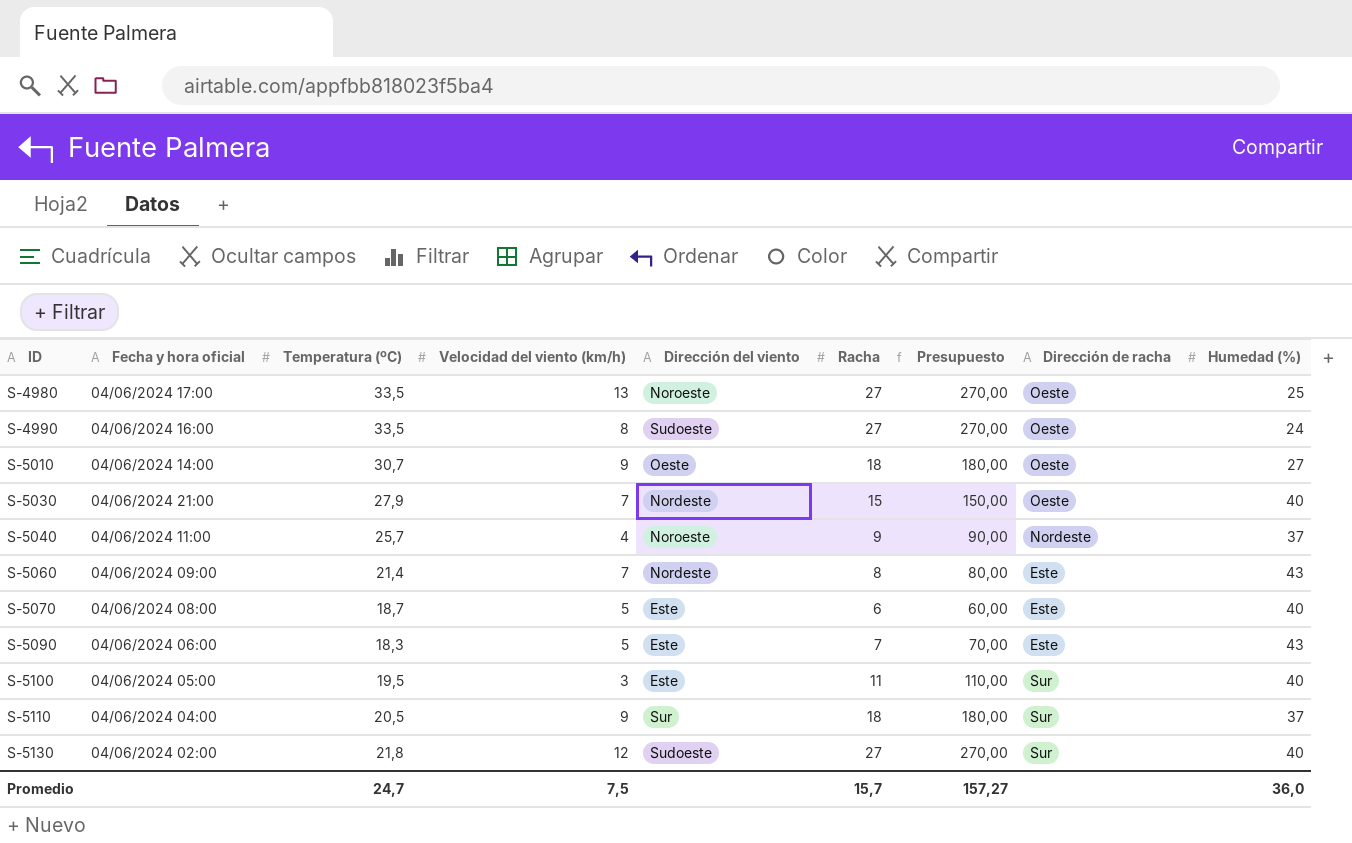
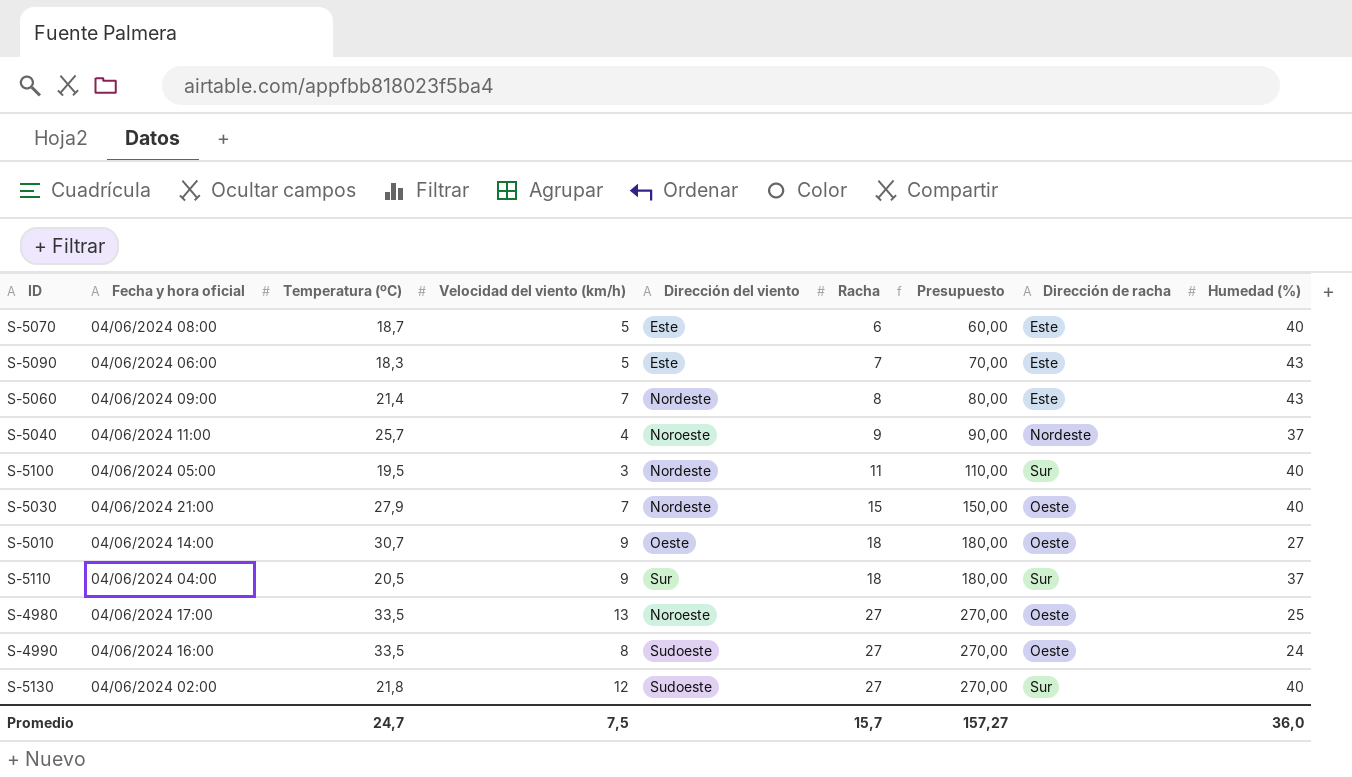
row order: ID ascending -> Racha ascending
S-5100 | Dirección del viento: Este -> Nordeste

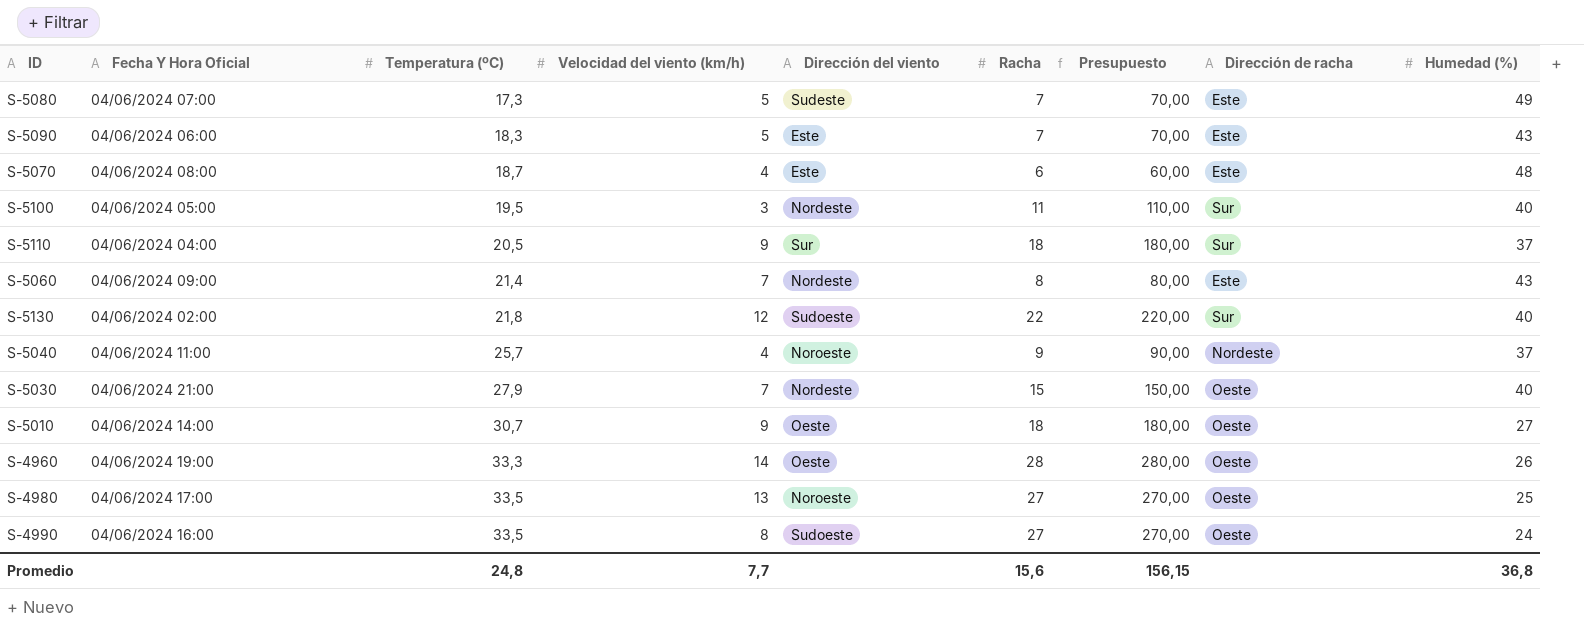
row order: Racha ascending -> Temperatura (ºC) ascending
column name: Fecha y hora oficial -> Fecha Y Hora Oficial
row S-5080: none -> 04/06/2024 07:00 | 17,3 | 5 | Sudeste | 7 | 70,00 | Este | 49
S-5070 | Velocidad del viento (km/h): 5 -> 4
S-5070 | Humedad (%): 40 -> 48
S-5130 | Racha: 27 -> 22
S-5130 | Presupuesto: 270,00 -> 220,00
row S-4960: none -> 04/06/2024 19:00 | 33,3 | 14 | Oeste | 28 | 280,00 | Oeste | 26
Promedio | Temperatura (ºC): 24,7 -> 24,8
Promedio | Velocidad del viento (km/h): 7,5 -> 7,7
Promedio | Racha: 15,7 -> 15,6
Promedio | Presupuesto: 157,27 -> 156,15
Promedio | Humedad (%): 36,0 -> 36,8

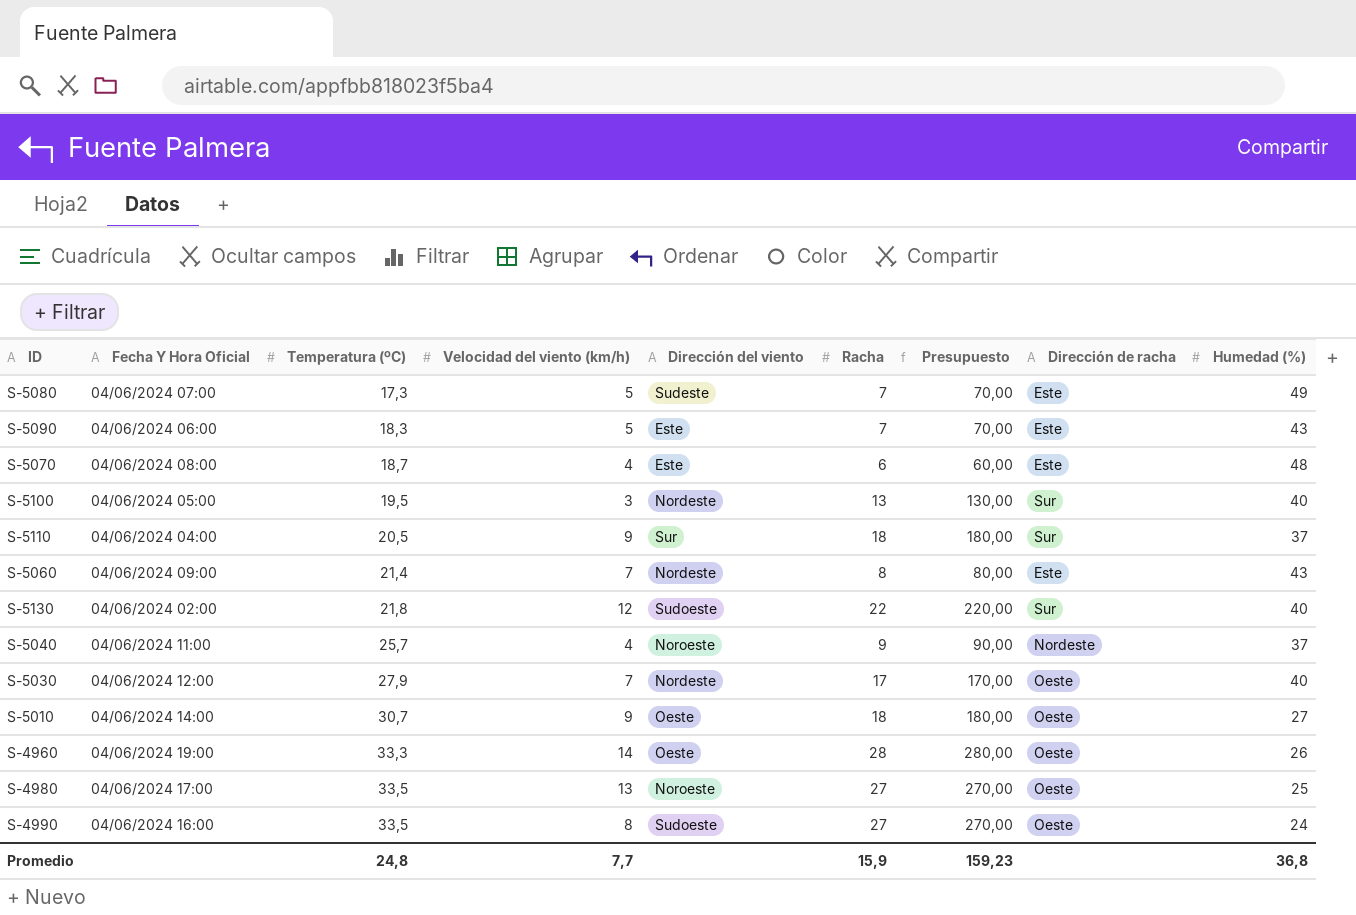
S-5100 | Racha: 11 -> 13
S-5100 | Presupuesto: 110,00 -> 130,00
S-5030 | Fecha Y Hora Oficial: 04/06/2024 21:00 -> 04/06/2024 12:00
S-5030 | Racha: 15 -> 17
S-5030 | Presupuesto: 150,00 -> 170,00
Promedio | Racha: 15,6 -> 15,9
Promedio | Presupuesto: 156,15 -> 159,23

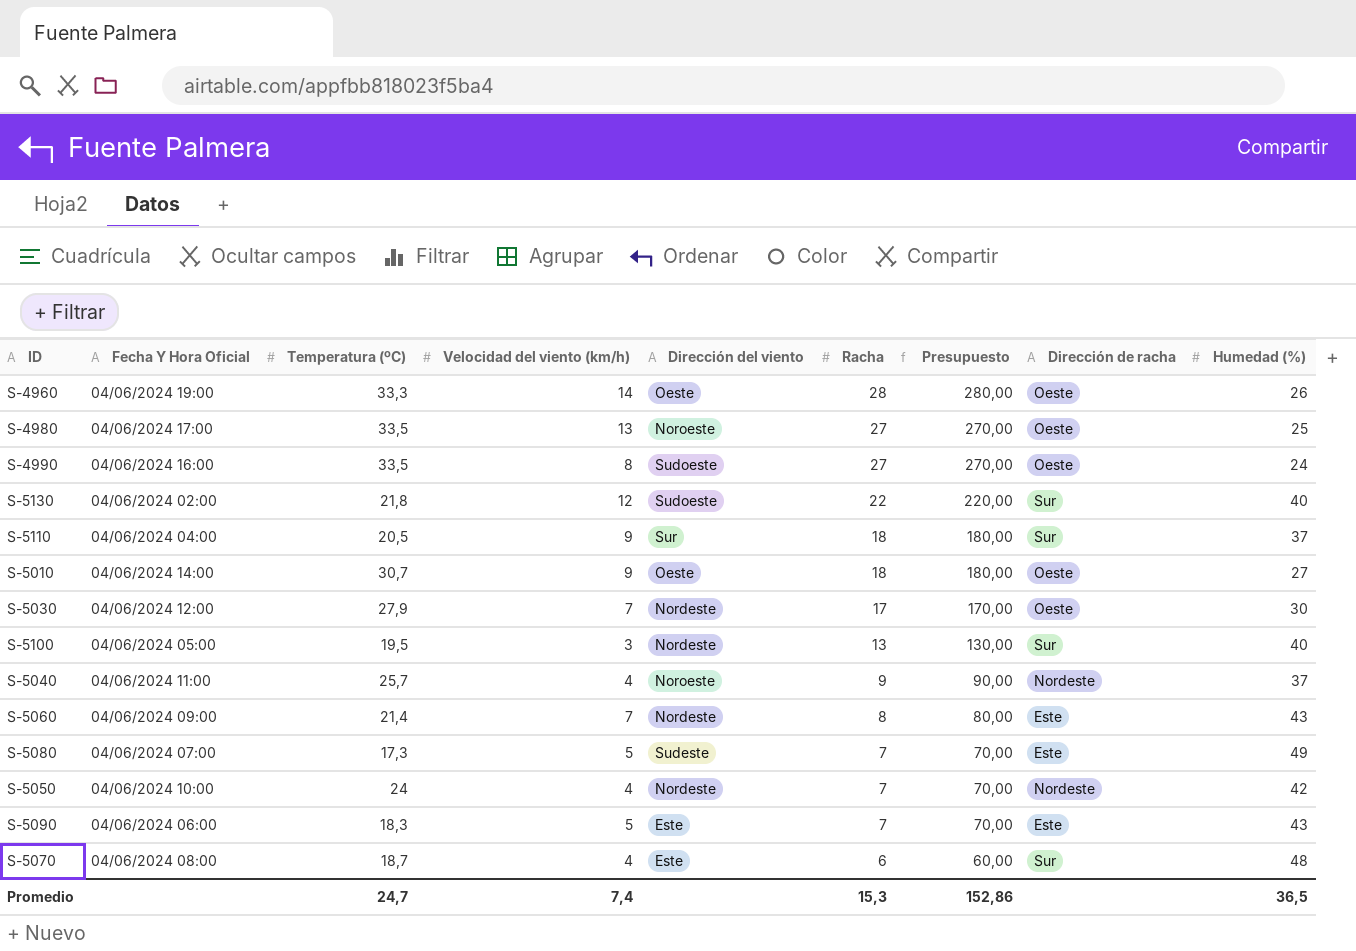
row order: Temperatura (ºC) ascending -> Racha descending
S-5030 | Humedad (%): 40 -> 30
row S-5050: none -> 04/06/2024 10:00 | 24 | 4 | Nordeste | 7 | 70,00 | Nordeste | 42
S-5070 | Dirección de racha: Este -> Sur
Promedio | Temperatura (ºC): 24,8 -> 24,7
Promedio | Velocidad del viento (km/h): 7,7 -> 7,4
Promedio | Racha: 15,9 -> 15,3
Promedio | Presupuesto: 159,23 -> 152,86
Promedio | Humedad (%): 36,8 -> 36,5

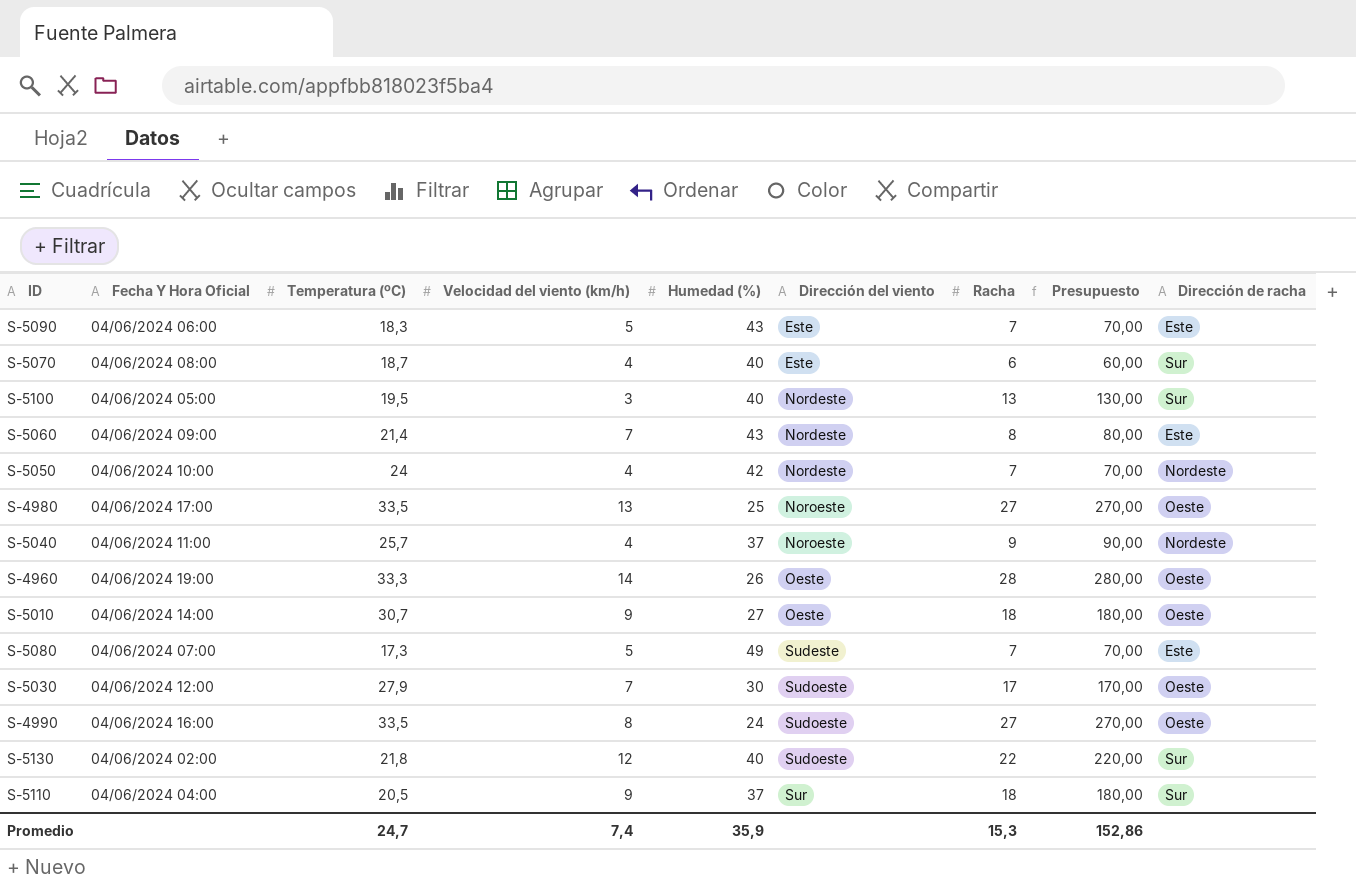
row order: Racha descending -> Dirección del viento ascending
column Humedad (%) | position: 9 -> 5
S-5070 | Humedad (%): 48 -> 40
S-5030 | Dirección del viento: Nordeste -> Sudoeste
Promedio | Humedad (%): 36,5 -> 35,9

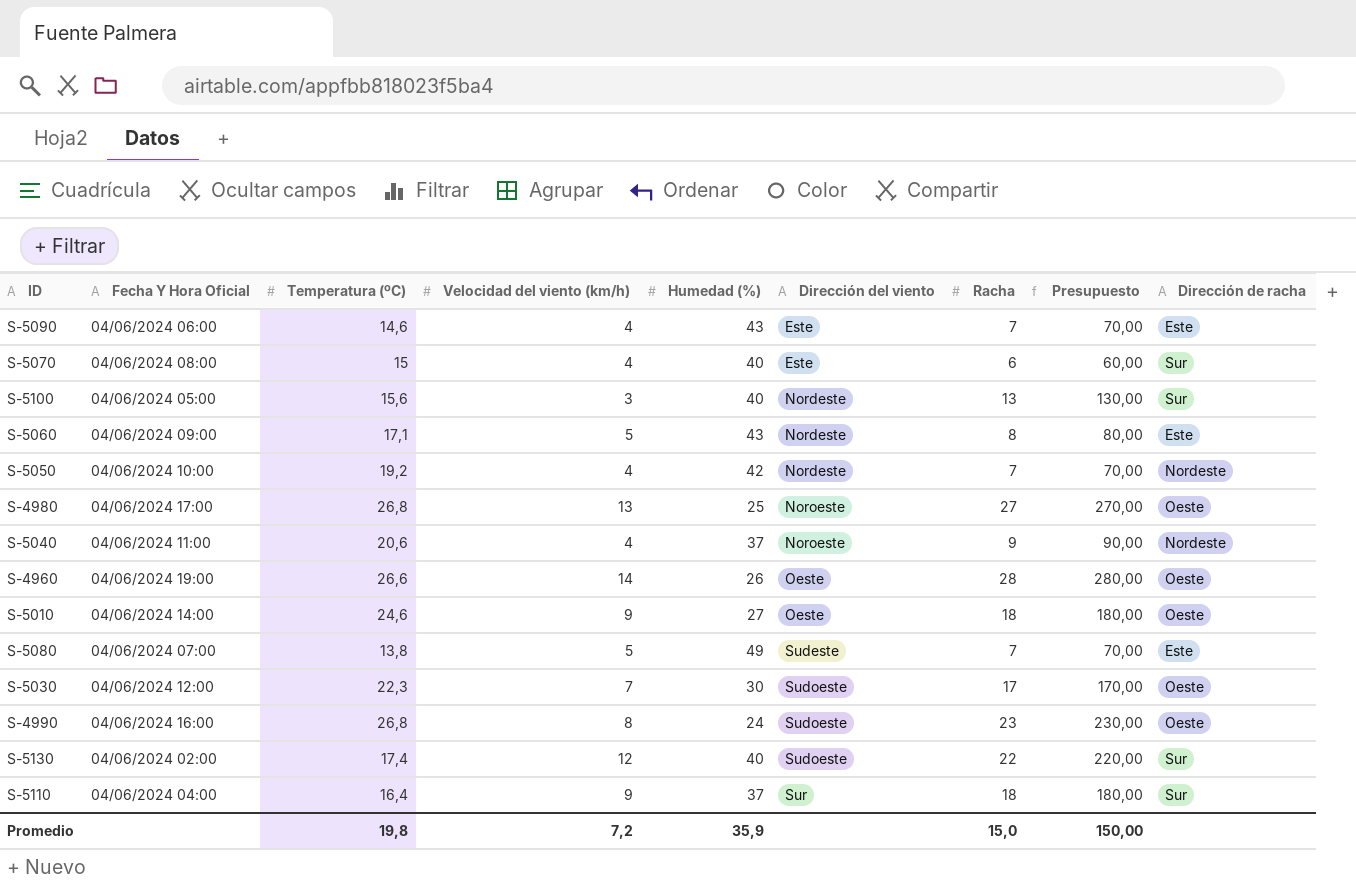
S-5090 | Temperatura (ºC): 18,3 -> 14,6
S-5090 | Velocidad del viento (km/h): 5 -> 4
S-5070 | Temperatura (ºC): 18,7 -> 15
S-5100 | Temperatura (ºC): 19,5 -> 15,6
S-5060 | Temperatura (ºC): 21,4 -> 17,1
S-5060 | Velocidad del viento (km/h): 7 -> 5
S-5050 | Temperatura (ºC): 24 -> 19,2
S-4980 | Temperatura (ºC): 33,5 -> 26,8
S-5040 | Temperatura (ºC): 25,7 -> 20,6
S-4960 | Temperatura (ºC): 33,3 -> 26,6
S-5010 | Temperatura (ºC): 30,7 -> 24,6
S-5080 | Temperatura (ºC): 17,3 -> 13,8
S-5030 | Temperatura (ºC): 27,9 -> 22,3
S-4990 | Temperatura (ºC): 33,5 -> 26,8
S-4990 | Racha: 27 -> 23
S-4990 | Presupuesto: 270,00 -> 230,00
S-5130 | Temperatura (ºC): 21,8 -> 17,4
S-5110 | Temperatura (ºC): 20,5 -> 16,4
Promedio | Temperatura (ºC): 24,7 -> 19,8
Promedio | Velocidad del viento (km/h): 7,4 -> 7,2
Promedio | Racha: 15,3 -> 15,0
Promedio | Presupuesto: 152,86 -> 150,00

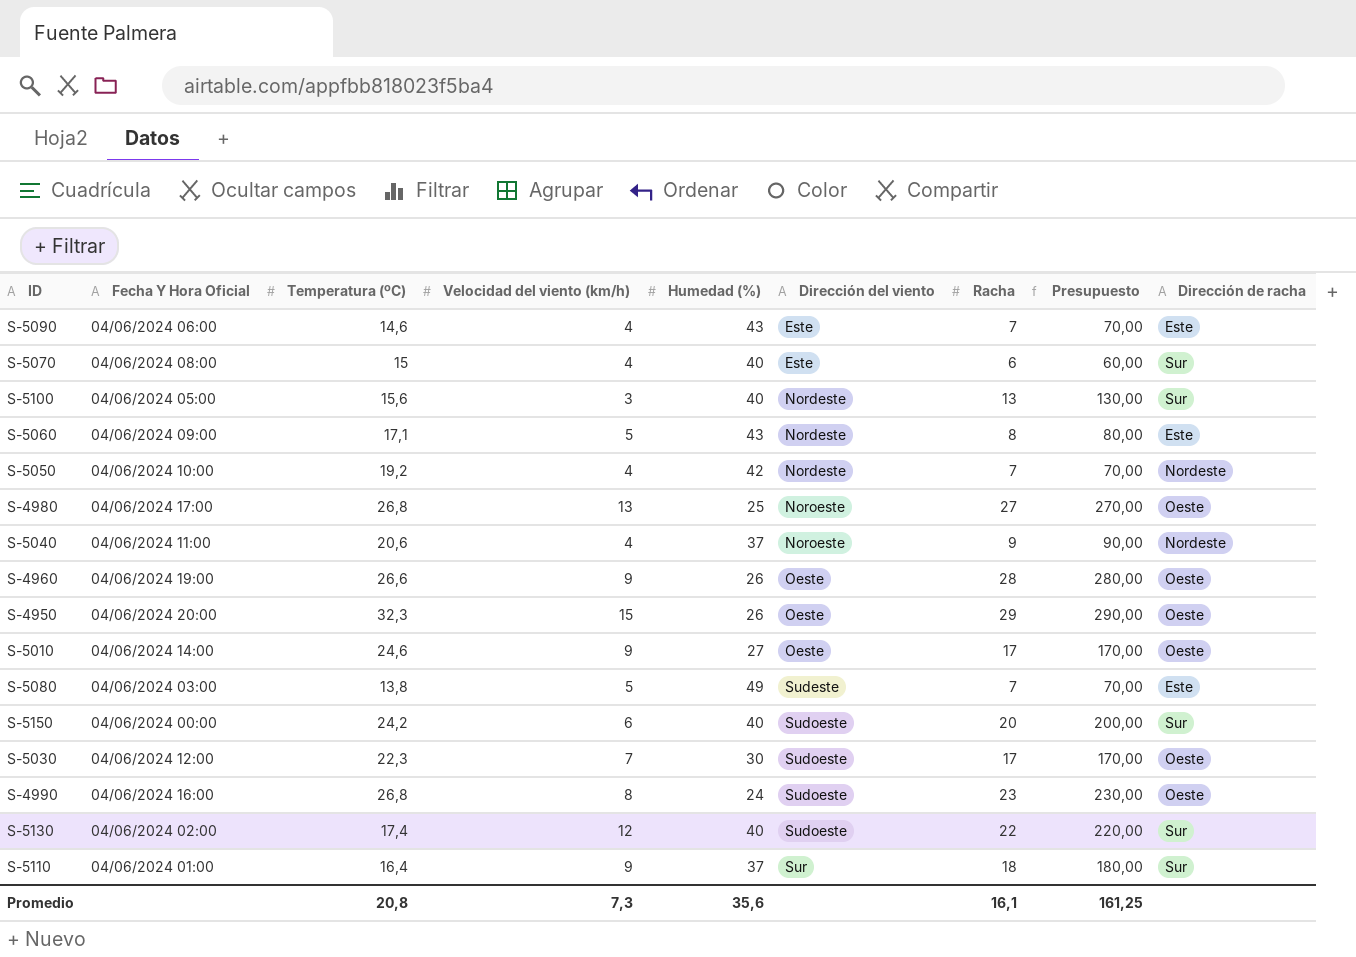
S-4960 | Velocidad del viento (km/h): 14 -> 9
row S-4950: none -> 04/06/2024 20:00 | 32,3 | 15 | 26 | Oeste | 29 | 290,00 | Oeste
S-5010 | Racha: 18 -> 17
S-5010 | Presupuesto: 180,00 -> 170,00
S-5080 | Fecha Y Hora Oficial: 04/06/2024 07:00 -> 04/06/2024 03:00
row S-5150: none -> 04/06/2024 00:00 | 24,2 | 6 | 40 | Sudoeste | 20 | 200,00 | Sur
S-5110 | Fecha Y Hora Oficial: 04/06/2024 04:00 -> 04/06/2024 01:00
Promedio | Temperatura (ºC): 19,8 -> 20,8
Promedio | Velocidad del viento (km/h): 7,2 -> 7,3
Promedio | Humedad (%): 35,9 -> 35,6
Promedio | Racha: 15,0 -> 16,1
Promedio | Presupuesto: 150,00 -> 161,25

